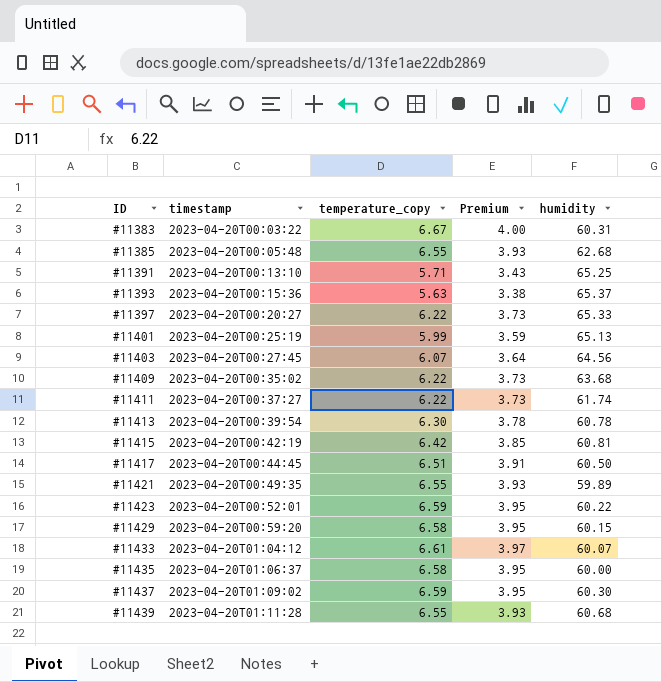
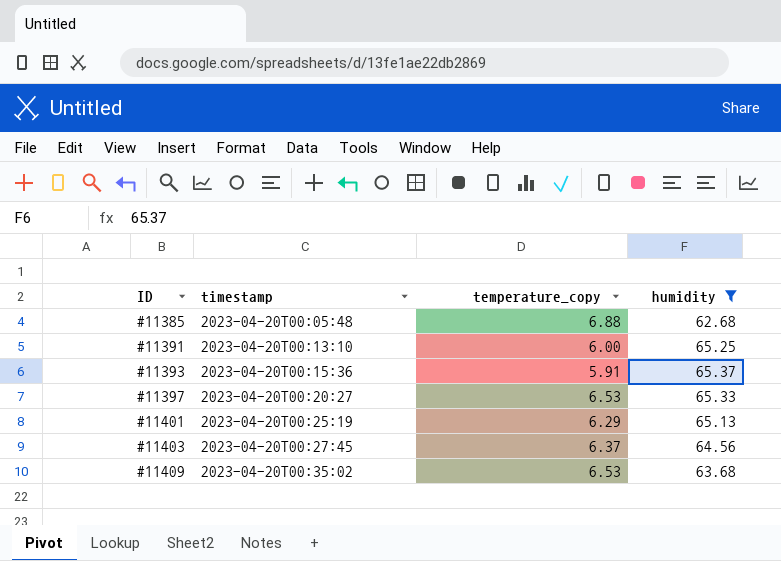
filter: none -> humidity >= 62.68
column Premium | formula: [temperature_copy] * 0.6 -> none
#11385 | temperature_copy: 6.55 -> 6.88
#11391 | temperature_copy: 5.71 -> 6.00
#11393 | temperature_copy: 5.63 -> 5.91
#11397 | temperature_copy: 6.22 -> 6.53
#11401 | temperature_copy: 5.99 -> 6.29
#11403 | temperature_copy: 6.07 -> 6.37
#11409 | temperature_copy: 6.22 -> 6.53

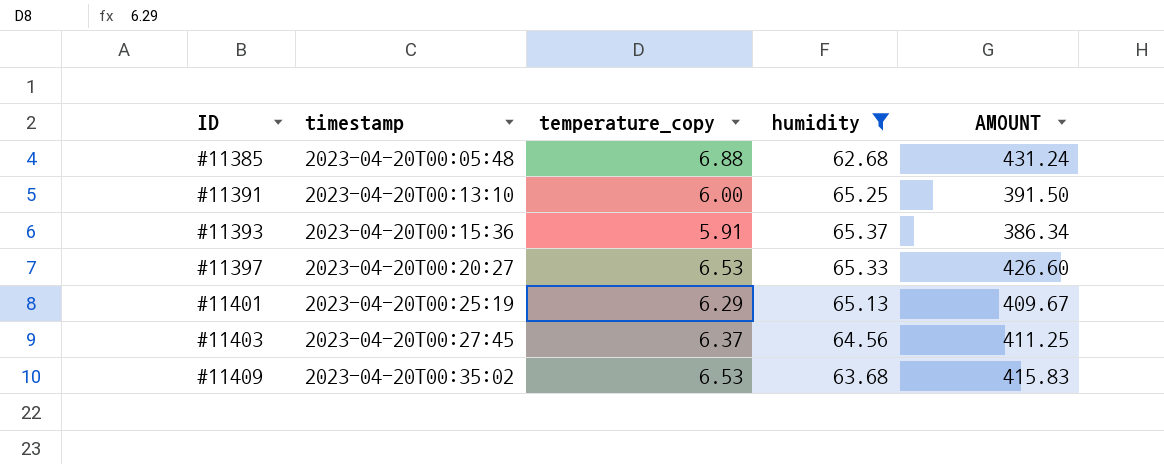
column AMOUNT | formula: none -> [temperature_copy] * [humidity]

